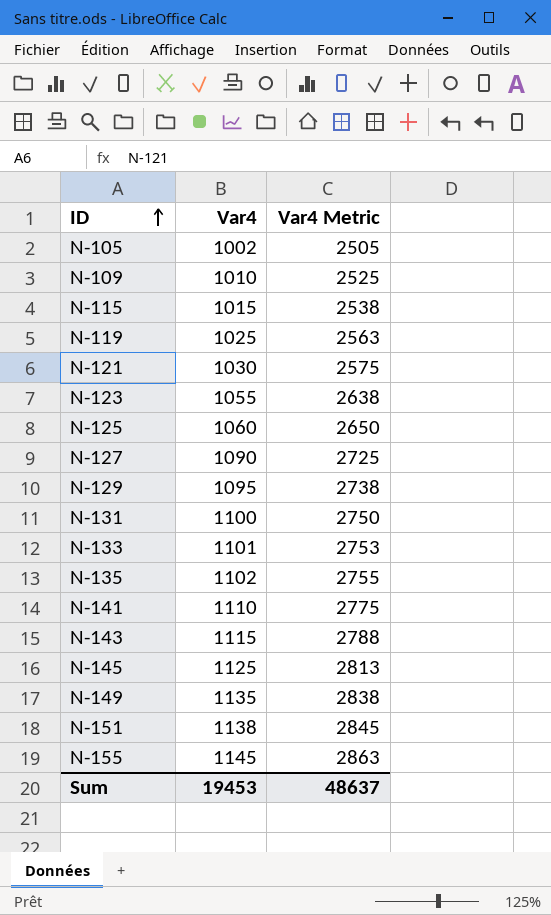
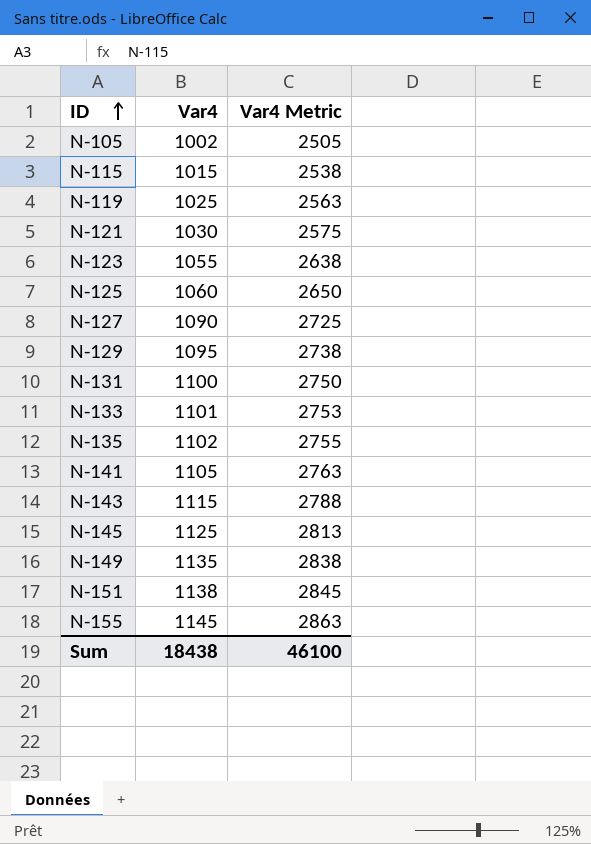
row N-109: 1010 | 2525 -> none
N-141 | Var4: 1110 -> 1105
N-141 | Var4 Metric: 2775 -> 2763
Sum | Var4: 19453 -> 18438
Sum | Var4 Metric: 48637 -> 46100

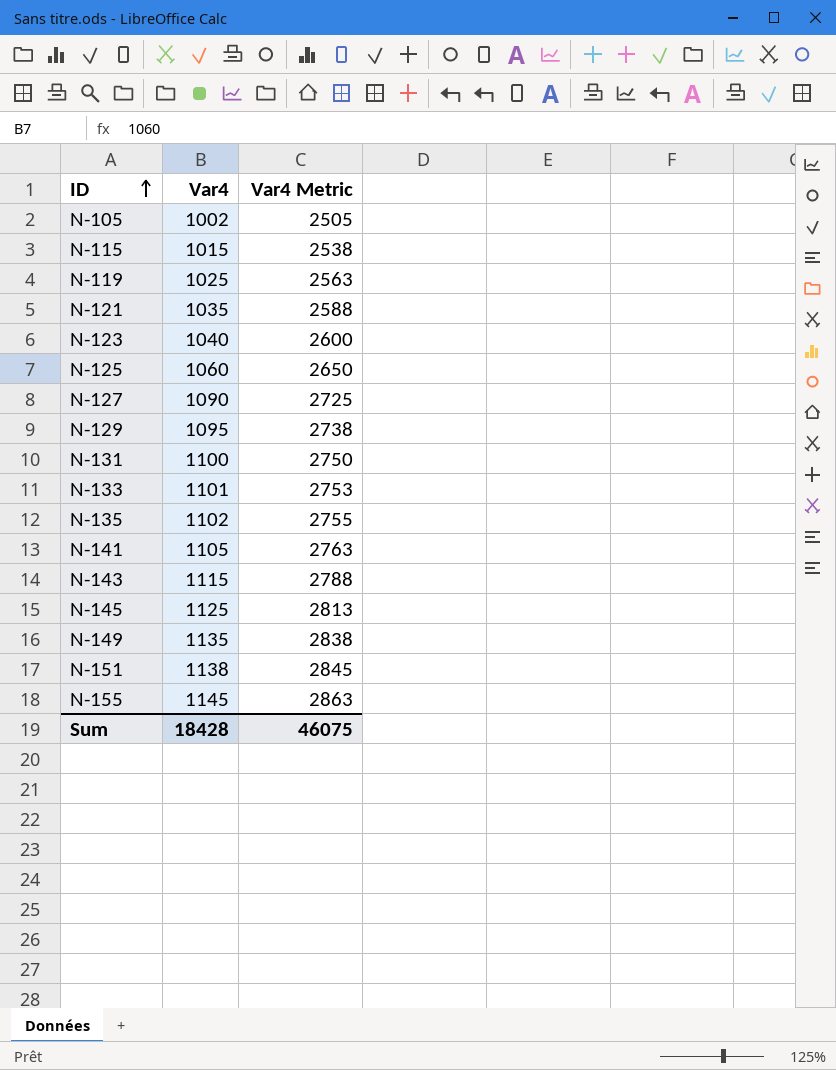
N-121 | Var4: 1030 -> 1035
N-121 | Var4 Metric: 2575 -> 2588
N-123 | Var4: 1055 -> 1040
N-123 | Var4 Metric: 2638 -> 2600
Sum | Var4: 18438 -> 18428
Sum | Var4 Metric: 46100 -> 46075

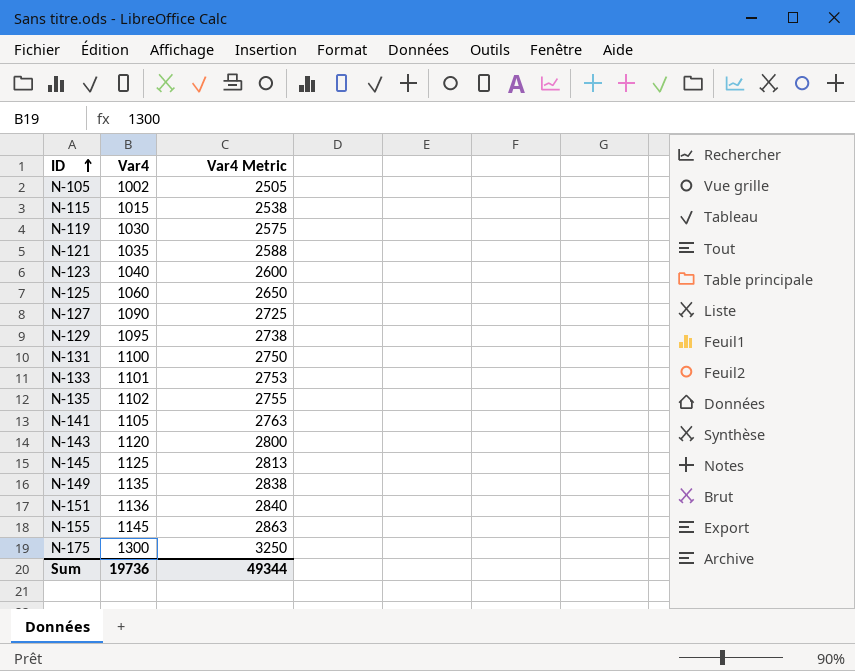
N-119 | Var4: 1025 -> 1030
N-119 | Var4 Metric: 2563 -> 2575
N-143 | Var4: 1115 -> 1120
N-143 | Var4 Metric: 2788 -> 2800
N-151 | Var4: 1138 -> 1136
N-151 | Var4 Metric: 2845 -> 2840
row N-175: none -> 1300 | 3250
Sum | Var4: 18428 -> 19736
Sum | Var4 Metric: 46075 -> 49344

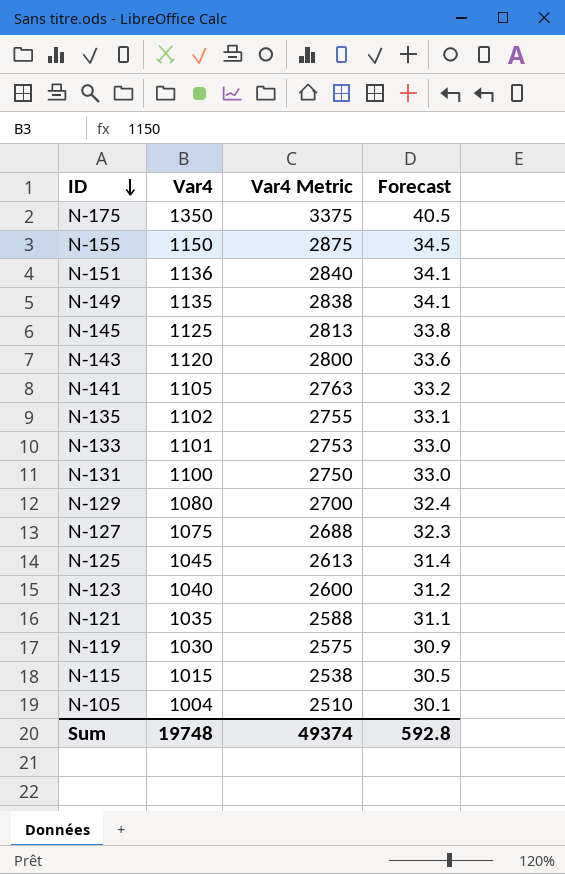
row order: ID ascending -> ID descending
column Forecast | formula: none -> [Var4] * 0.03
N-175 | Var4: 1300 -> 1350
N-175 | Var4 Metric: 3250 -> 3375
N-155 | Var4: 1145 -> 1150
N-155 | Var4 Metric: 2863 -> 2875
N-129 | Var4: 1095 -> 1080
N-129 | Var4 Metric: 2738 -> 2700
N-127 | Var4: 1090 -> 1075
N-127 | Var4 Metric: 2725 -> 2688
N-125 | Var4: 1060 -> 1045
N-125 | Var4 Metric: 2650 -> 2613
N-105 | Var4: 1002 -> 1004
N-105 | Var4 Metric: 2505 -> 2510
Sum | Var4: 19736 -> 19748
Sum | Var4 Metric: 49344 -> 49374

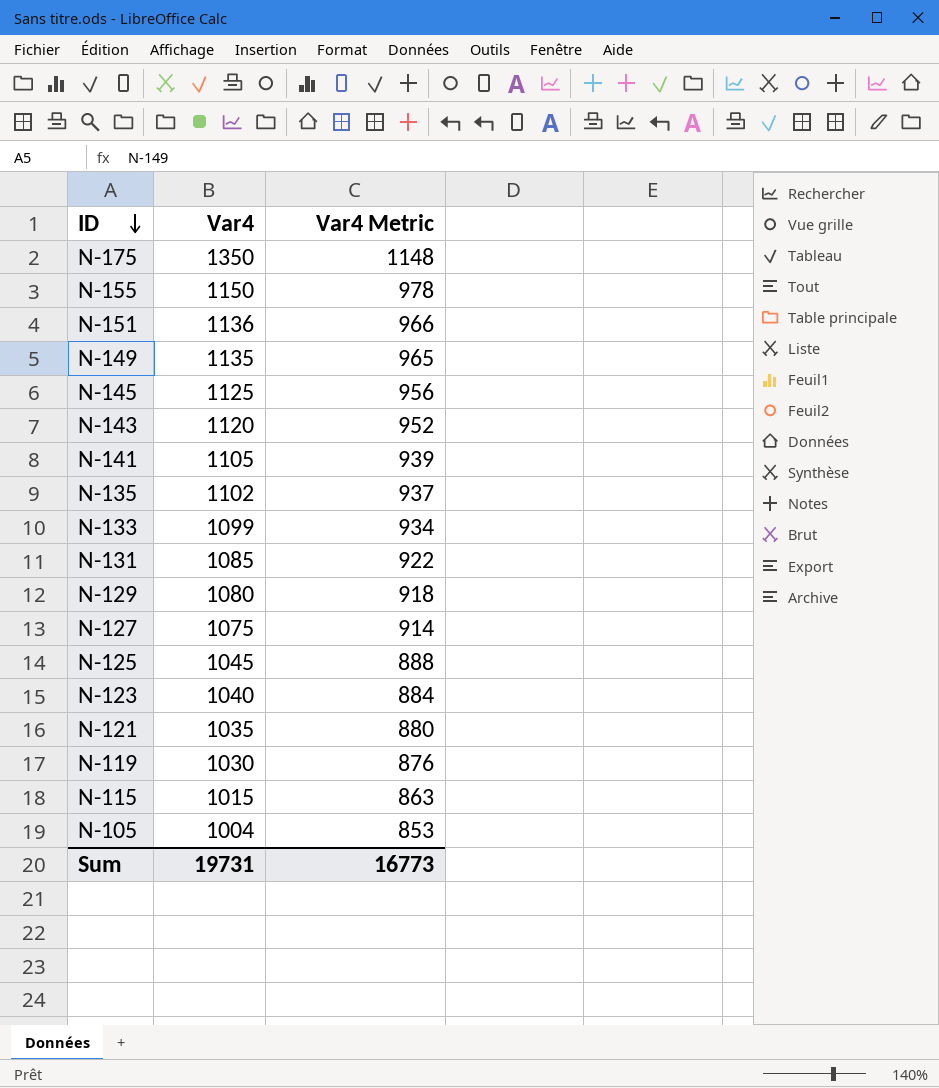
column Forecast | formula: [Var4] * 0.03 -> none
column Var4 Metric | formula: [Var4] * 2.5 -> [Var4] * 0.85
N-133 | Var4: 1101 -> 1099
N-131 | Var4: 1100 -> 1085
Sum | Var4: 19748 -> 19731
Sum | Var4 Metric: 49374 -> 16773

